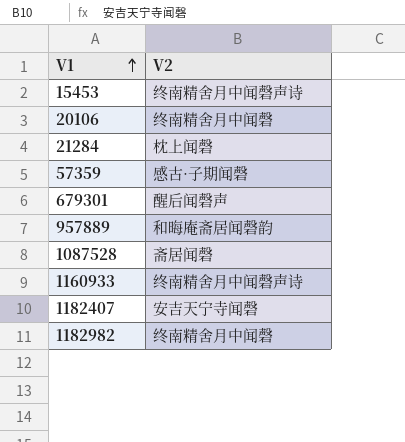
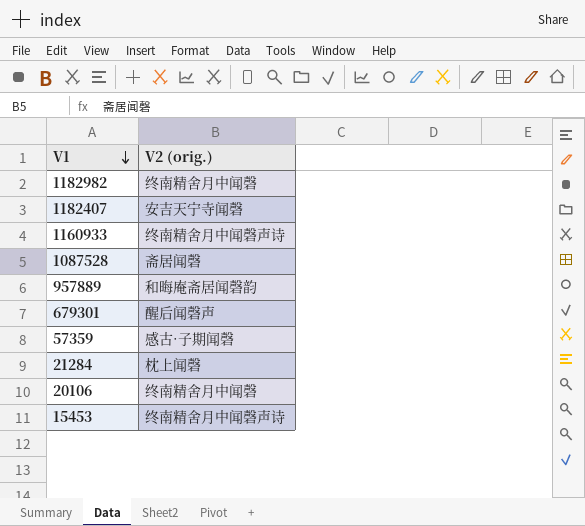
row order: V1 ascending -> V1 descending
column name: V2 -> V2 (orig.)

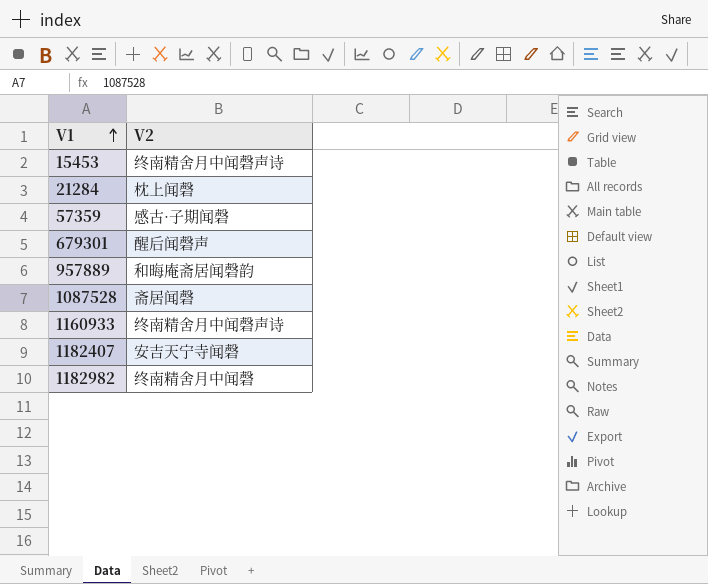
row order: V1 descending -> V1 ascending
column name: V2 (orig.) -> V2
row 20106: 终南精舍月中闻磬 -> none

